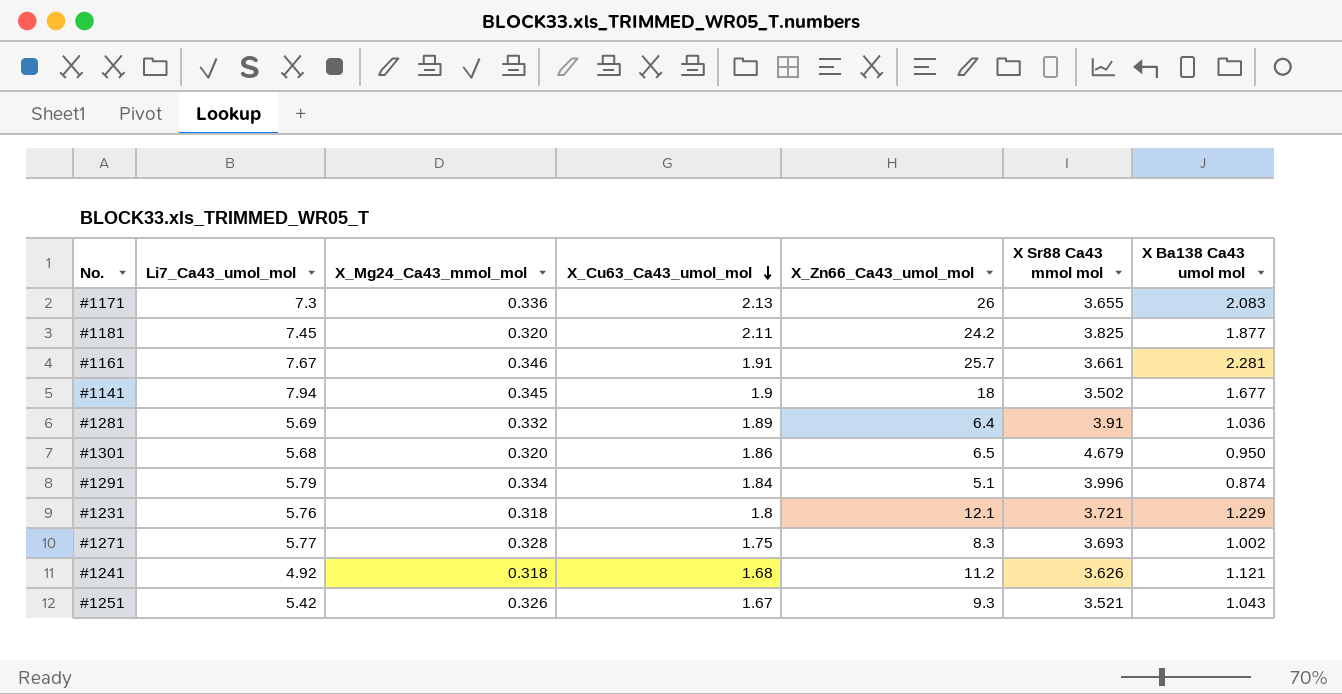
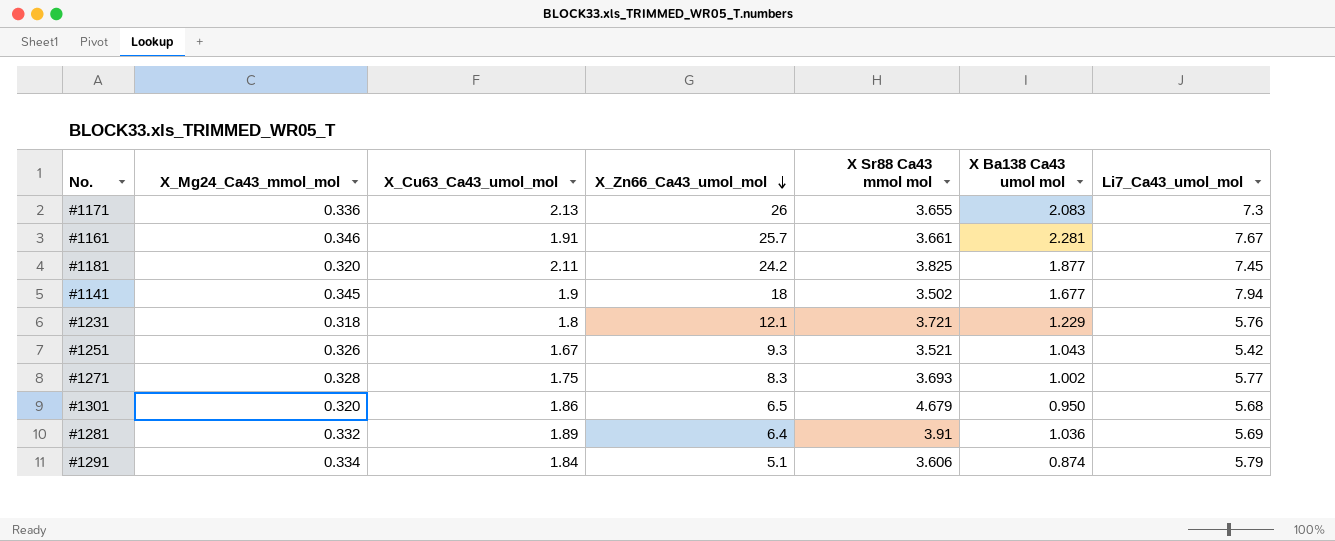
row order: X_Cu63_Ca43_umol_mol descending -> X_Zn66_Ca43_umol_mol descending
column Li7_Ca43_umol_mol | position: 2 -> 7
row #1241: 4.92 | 0.318 | 1.68 | 11.2 | 3.626 | 1.121 -> none
#1291 | X Sr88 Ca43 mmol mol: 3.996 -> 3.606

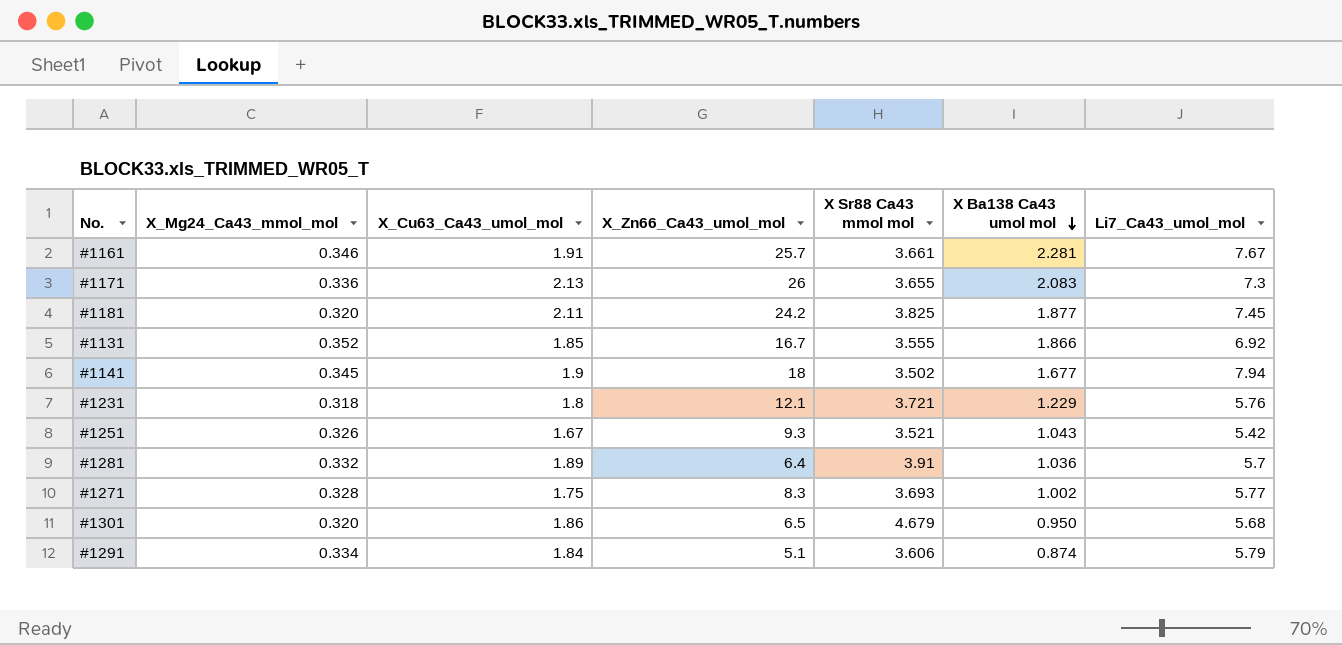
row order: X_Zn66_Ca43_umol_mol descending -> X Ba138 Ca43 umol mol descending
row #1131: none -> 0.352 | 1.85 | 16.7 | 3.555 | 1.866 | 6.92
#1281 | Li7_Ca43_umol_mol: 5.69 -> 5.7

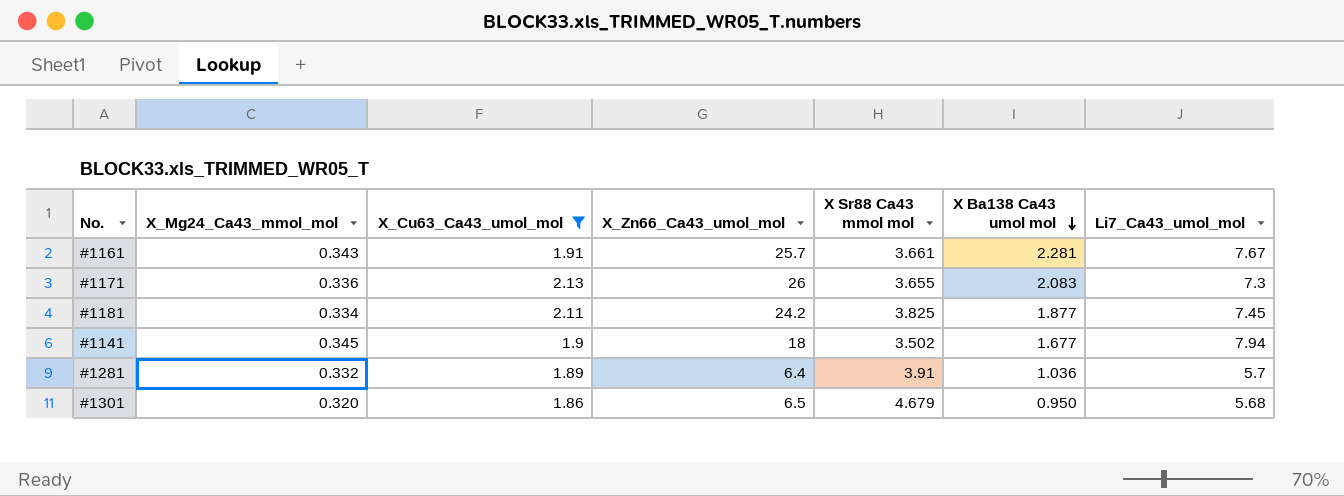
filter: none -> X_Cu63_Ca43_umol_mol >= 1.86
#1161 | X_Mg24_Ca43_mmol_mol: 0.346 -> 0.343
#1181 | X_Mg24_Ca43_mmol_mol: 0.320 -> 0.334

